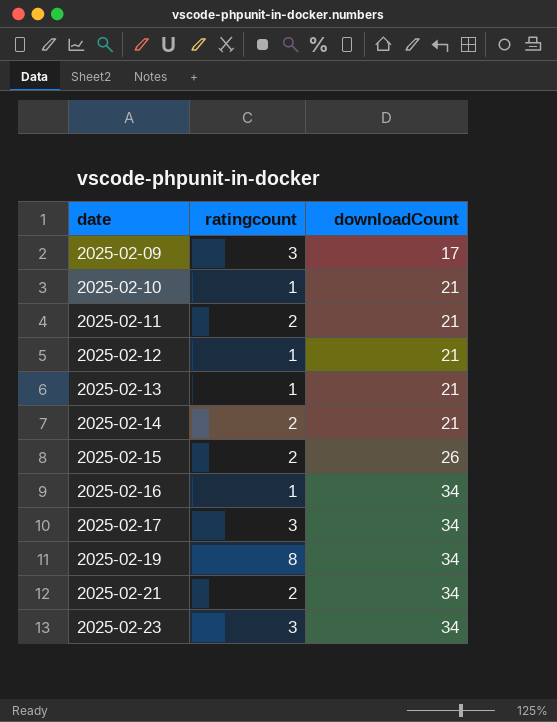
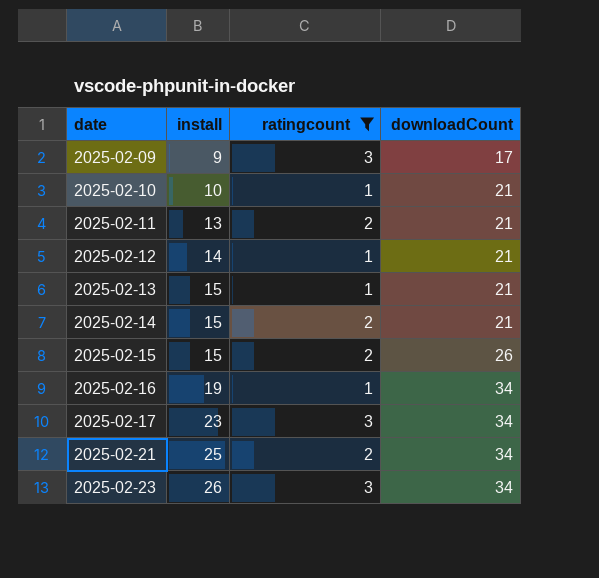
filter: none -> ratingcount != 8
column install | position: none -> 2

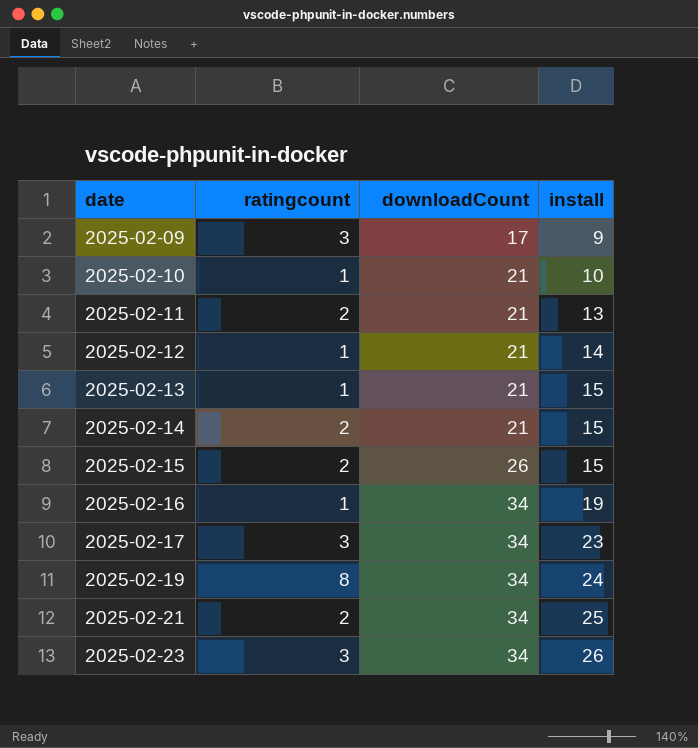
filter: ratingcount != 8 -> none
column install | position: 2 -> 4

